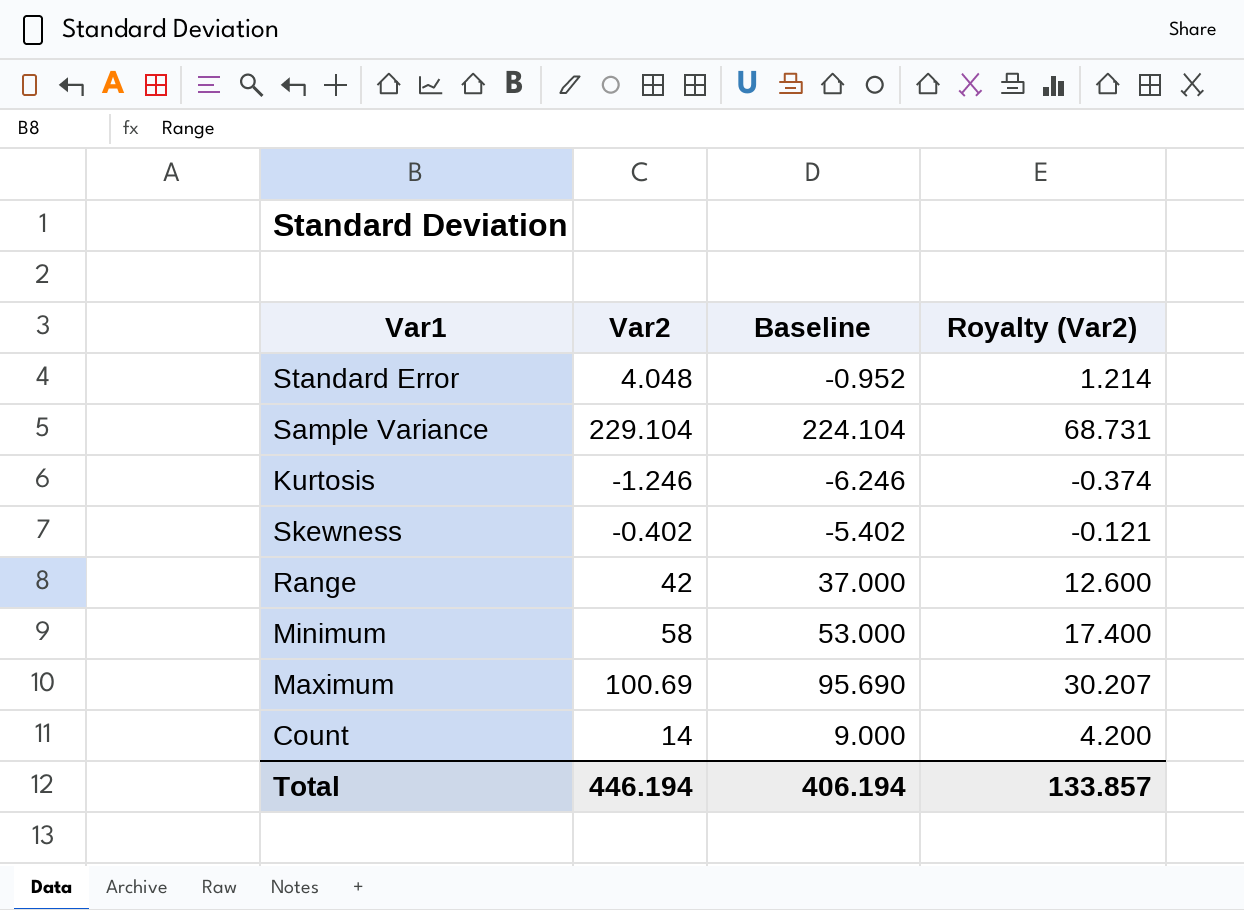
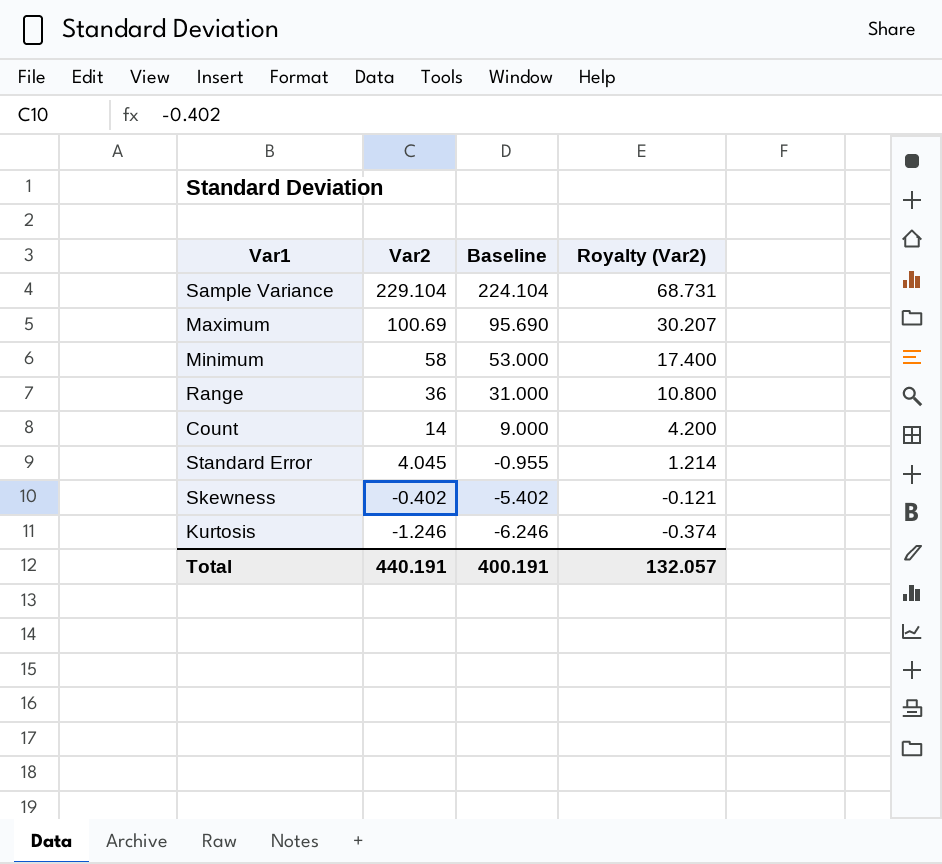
row order: none -> Var2 descending
Range | Var2: 42 -> 36
Range | Baseline: 37.000 -> 31.000
Range | Royalty (Var2): 12.600 -> 10.800
Standard Error | Var2: 4.048 -> 4.045
Standard Error | Baseline: -0.952 -> -0.955
Total | Var2: 446.194 -> 440.191
Total | Baseline: 406.194 -> 400.191
Total | Royalty (Var2): 133.857 -> 132.057

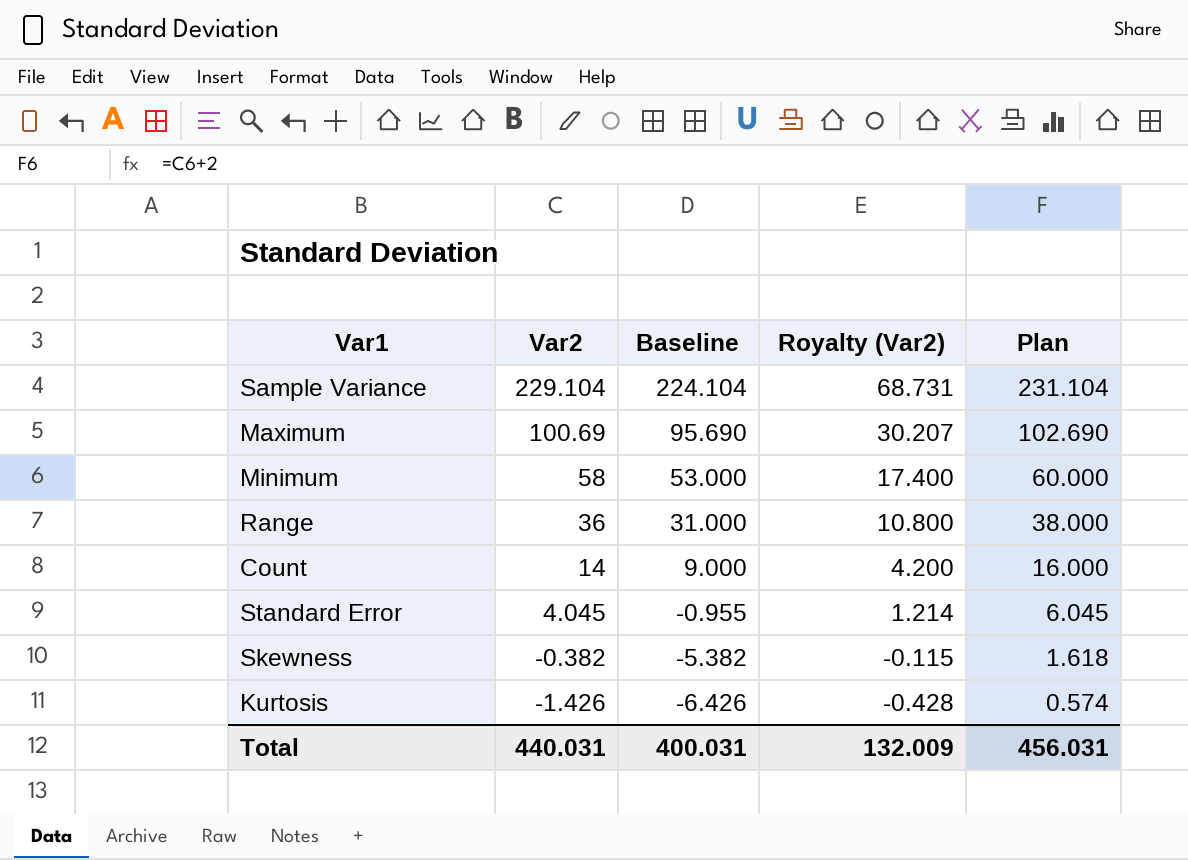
column Plan | formula: none -> [Var2] + 2
Skewness | Var2: -0.402 -> -0.382
Skewness | Baseline: -5.402 -> -5.382
Skewness | Royalty (Var2): -0.121 -> -0.115
Kurtosis | Var2: -1.246 -> -1.426
Kurtosis | Baseline: -6.246 -> -6.426
Kurtosis | Royalty (Var2): -0.374 -> -0.428
Total | Var2: 440.191 -> 440.031
Total | Baseline: 400.191 -> 400.031
Total | Royalty (Var2): 132.057 -> 132.009

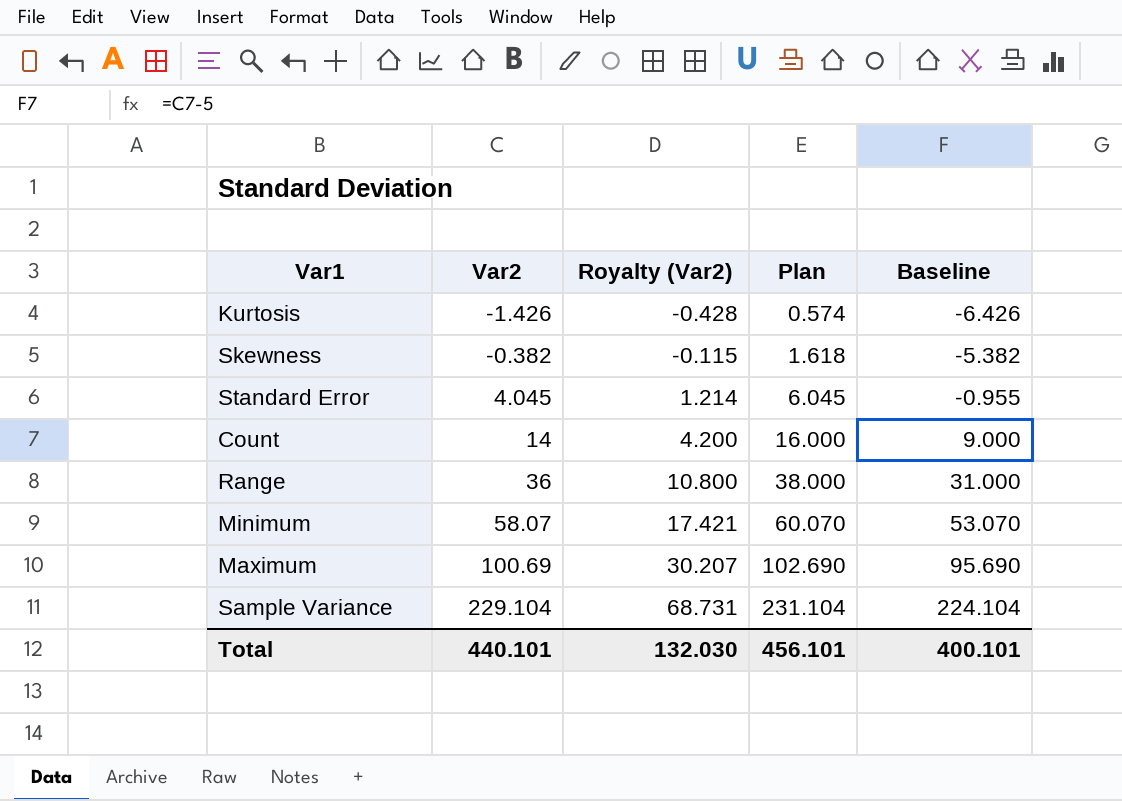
row order: Var2 descending -> Var2 ascending
column Baseline | position: 3 -> 5
Minimum | Var2: 58 -> 58.07
Minimum | Royalty (Var2): 17.400 -> 17.421
Minimum | Plan: 60.000 -> 60.070
Minimum | Baseline: 53.000 -> 53.070
Total | Var2: 440.031 -> 440.101
Total | Royalty (Var2): 132.009 -> 132.030
Total | Plan: 456.031 -> 456.101
Total | Baseline: 400.031 -> 400.101

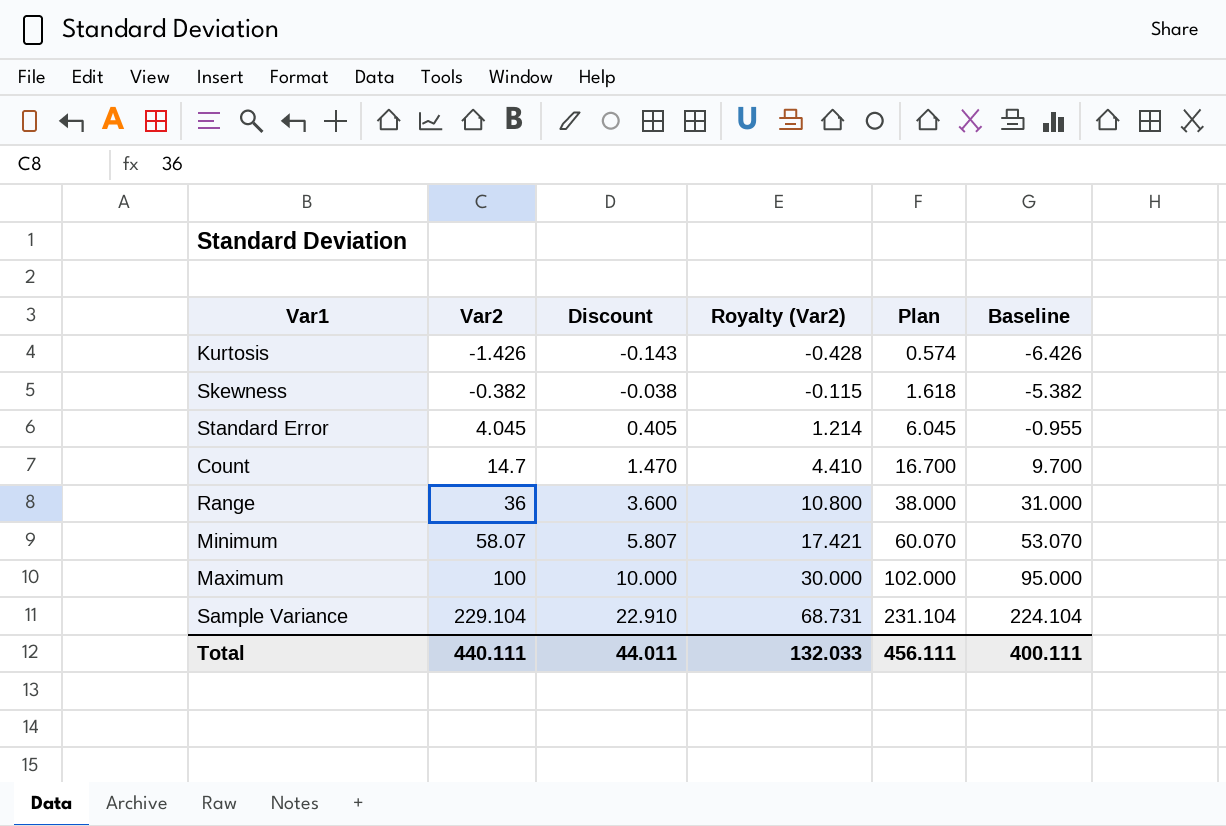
column Discount | formula: none -> [Var2] * 0.1
Count | Var2: 14 -> 14.7
Count | Royalty (Var2): 4.200 -> 4.410
Count | Plan: 16.000 -> 16.700
Count | Baseline: 9.000 -> 9.700
Maximum | Var2: 100.69 -> 100
Maximum | Royalty (Var2): 30.207 -> 30.000
Maximum | Plan: 102.690 -> 102.000
Maximum | Baseline: 95.690 -> 95.000
Total | Var2: 440.101 -> 440.111
Total | Royalty (Var2): 132.030 -> 132.033
Total | Plan: 456.101 -> 456.111
Total | Baseline: 400.101 -> 400.111

